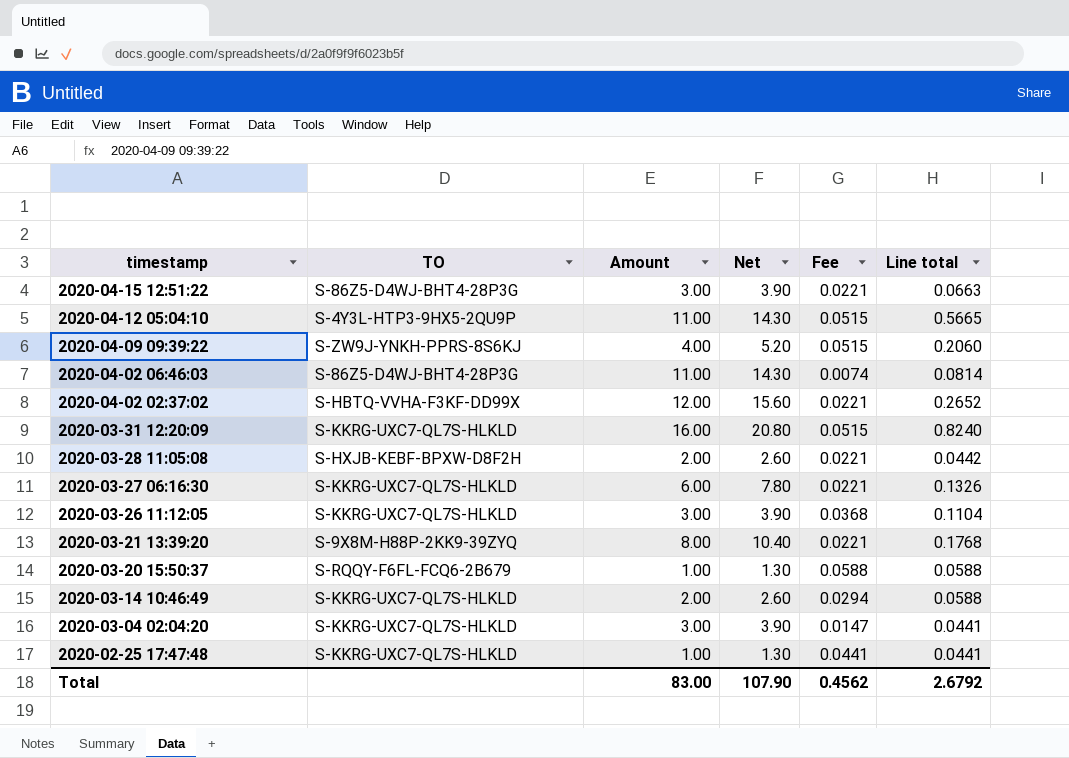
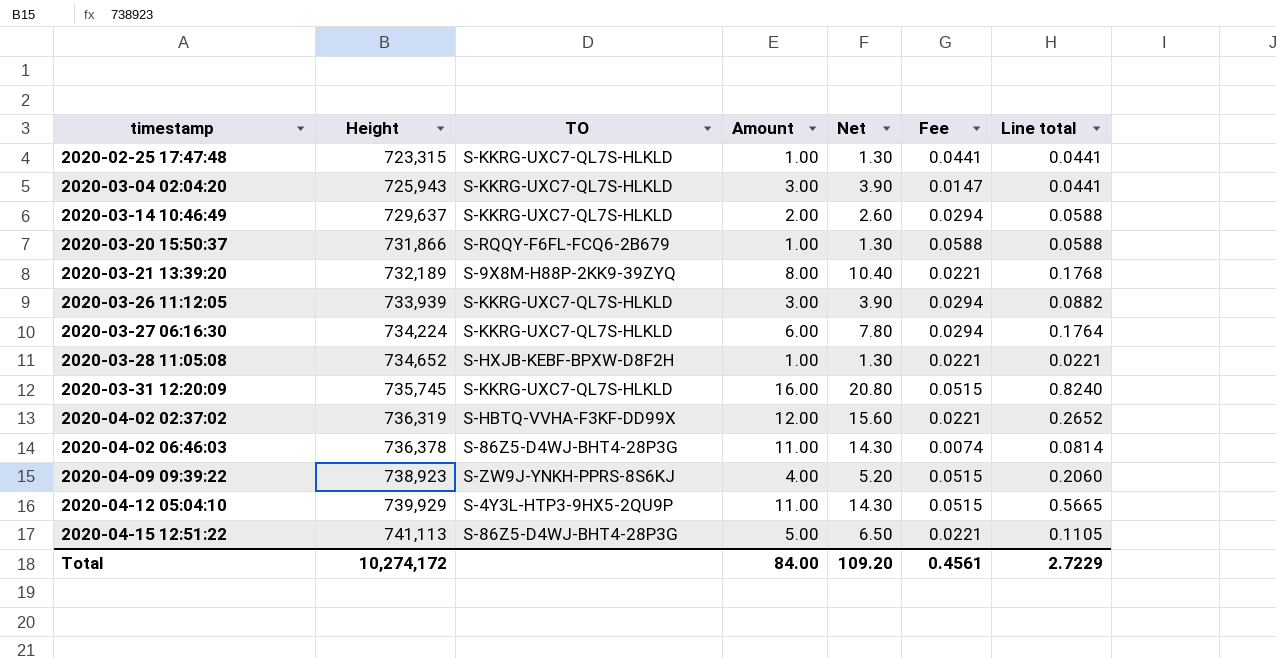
row order: timestamp descending -> timestamp ascending
column Height | position: none -> 2
2020-03-26 11:12:05 | Fee: 0.0368 -> 0.0294
2020-03-26 11:12:05 | Line total: 0.1104 -> 0.0882
2020-03-27 06:16:30 | Fee: 0.0221 -> 0.0294
2020-03-27 06:16:30 | Line total: 0.1326 -> 0.1764
2020-03-28 11:05:08 | Amount: 2.00 -> 1.00
2020-03-28 11:05:08 | Net: 2.60 -> 1.30
2020-03-28 11:05:08 | Line total: 0.0442 -> 0.0221
2020-04-15 12:51:22 | Amount: 3.00 -> 5.00
2020-04-15 12:51:22 | Net: 3.90 -> 6.50
2020-04-15 12:51:22 | Line total: 0.0663 -> 0.1105
Total | Amount: 83.00 -> 84.00
Total | Net: 107.90 -> 109.20
Total | Fee: 0.4562 -> 0.4561
Total | Line total: 2.6792 -> 2.7229

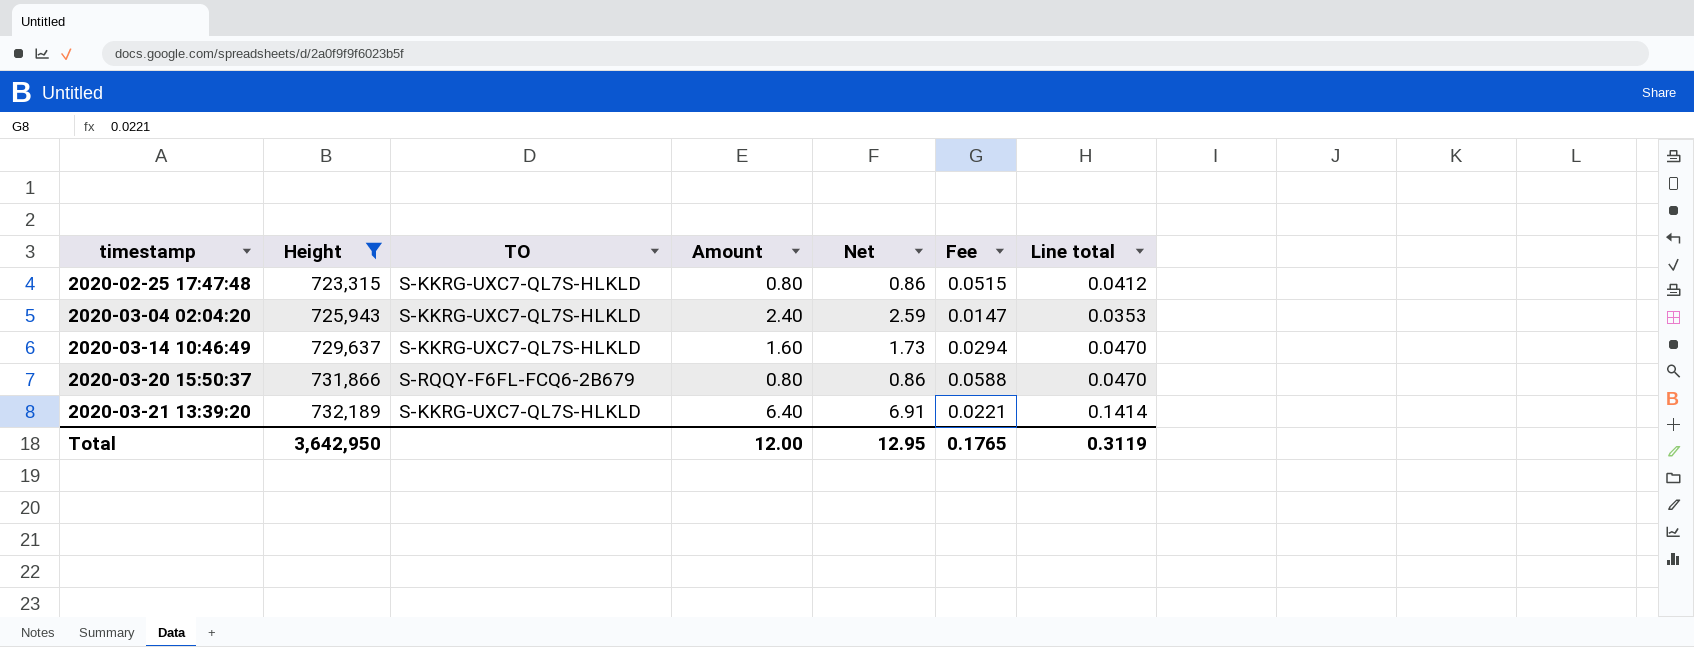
filter: none -> Height <= 732,189
column Net | formula: [Amount] * 1.3 -> [Amount] * 1.08
2020-02-25 17:47:48 | Amount: 1.00 -> 0.80
2020-02-25 17:47:48 | Fee: 0.0441 -> 0.0515
2020-02-25 17:47:48 | Line total: 0.0441 -> 0.0412
2020-03-04 02:04:20 | Amount: 3.00 -> 2.40
2020-03-04 02:04:20 | Line total: 0.0441 -> 0.0353
2020-03-14 10:46:49 | Amount: 2.00 -> 1.60
2020-03-14 10:46:49 | Line total: 0.0588 -> 0.0470
2020-03-20 15:50:37 | Amount: 1.00 -> 0.80
2020-03-20 15:50:37 | Line total: 0.0588 -> 0.0470
2020-03-21 13:39:20 | TO: S-9X8M-H88P-2KK9-39ZYQ -> S-KKRG-UXC7-QL7S-HLKLD
2020-03-21 13:39:20 | Amount: 8.00 -> 6.40
2020-03-21 13:39:20 | Line total: 0.1768 -> 0.1414
Total | Height: 10,274,172 -> 3,642,950
Total | Amount: 84.00 -> 12.00
Total | Net: 109.20 -> 12.95
Total | Fee: 0.4561 -> 0.1765
Total | Line total: 2.7229 -> 0.3119

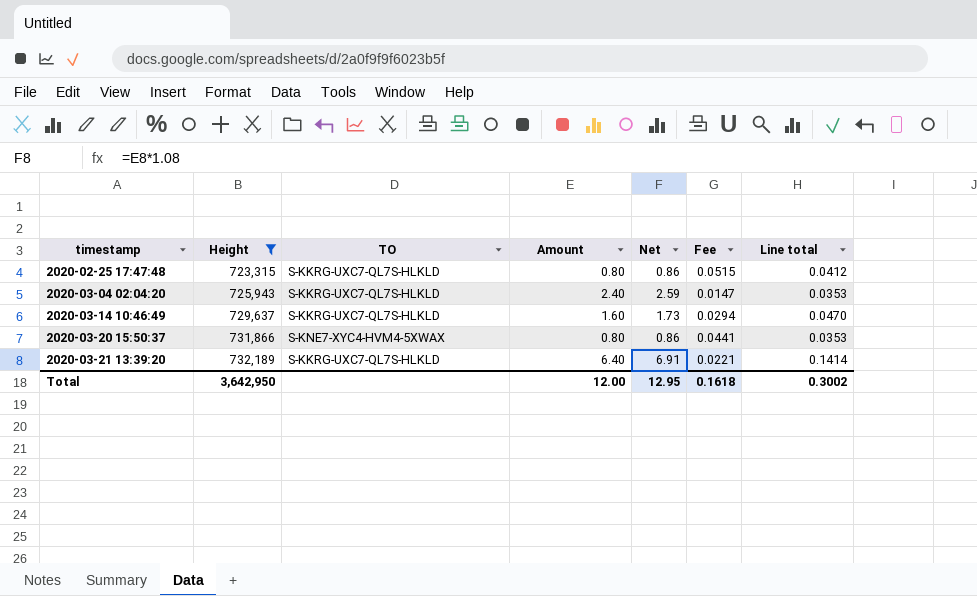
2020-03-20 15:50:37 | TO: S-RQQY-F6FL-FCQ6-2B679 -> S-KNE7-XYC4-HVM4-5XWAX
2020-03-20 15:50:37 | Fee: 0.0588 -> 0.0441
2020-03-20 15:50:37 | Line total: 0.0470 -> 0.0353
Total | Fee: 0.1765 -> 0.1618
Total | Line total: 0.3119 -> 0.3002

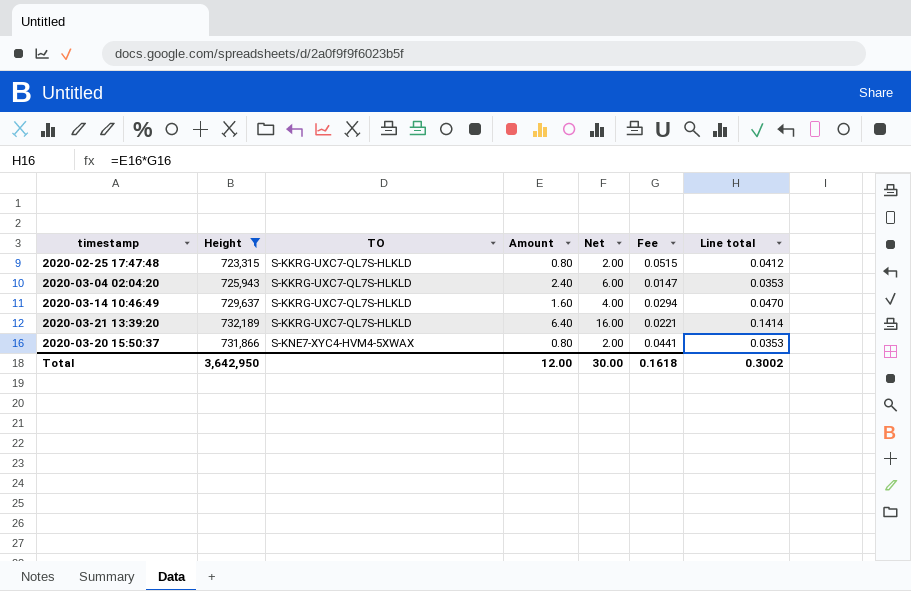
row order: timestamp ascending -> TO ascending
column Net | formula: [Amount] * 1.08 -> [Amount] * 2.5
Total | Net: 12.95 -> 30.00

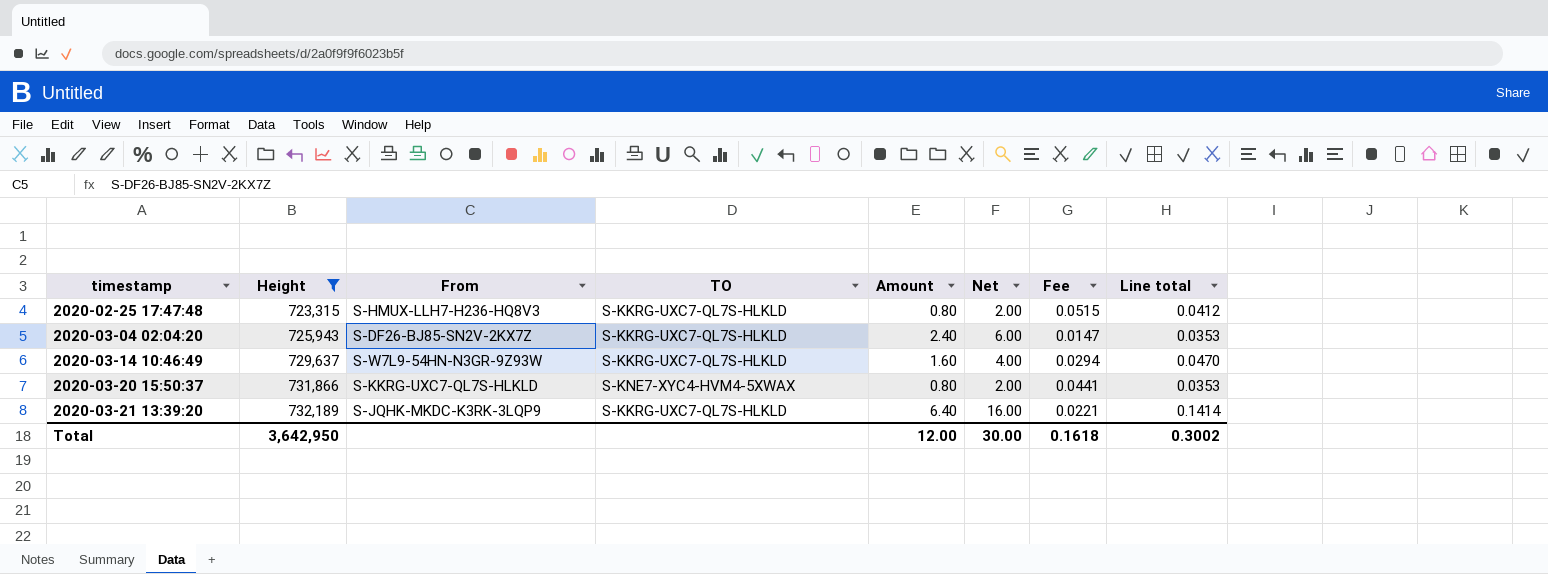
row order: TO ascending -> timestamp ascending
column From | position: none -> 3

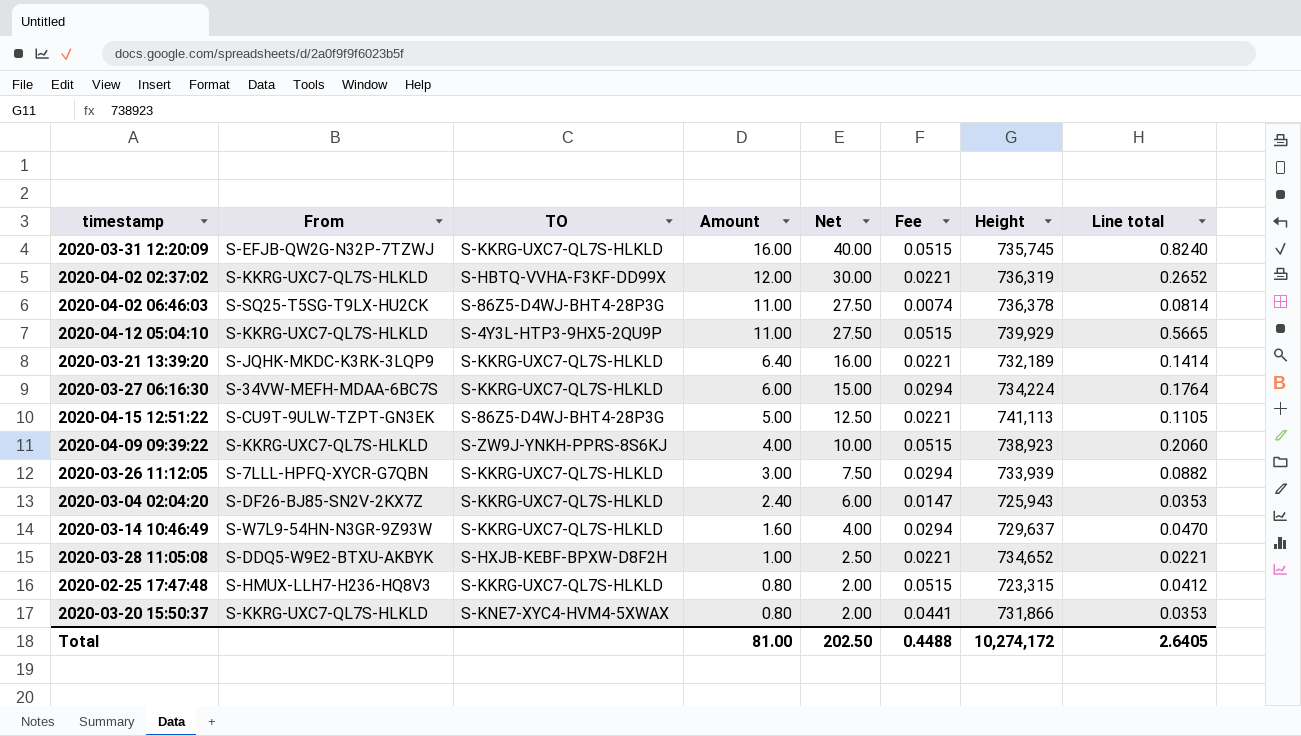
filter: Height <= 732,189 -> none
row order: timestamp ascending -> Amount descending
column Height | position: 2 -> 7
Total | Amount: 12.00 -> 81.00
Total | Net: 30.00 -> 202.50
Total | Fee: 0.1618 -> 0.4488
Total | Height: 3,642,950 -> 10,274,172
Total | Line total: 0.3002 -> 2.6405

